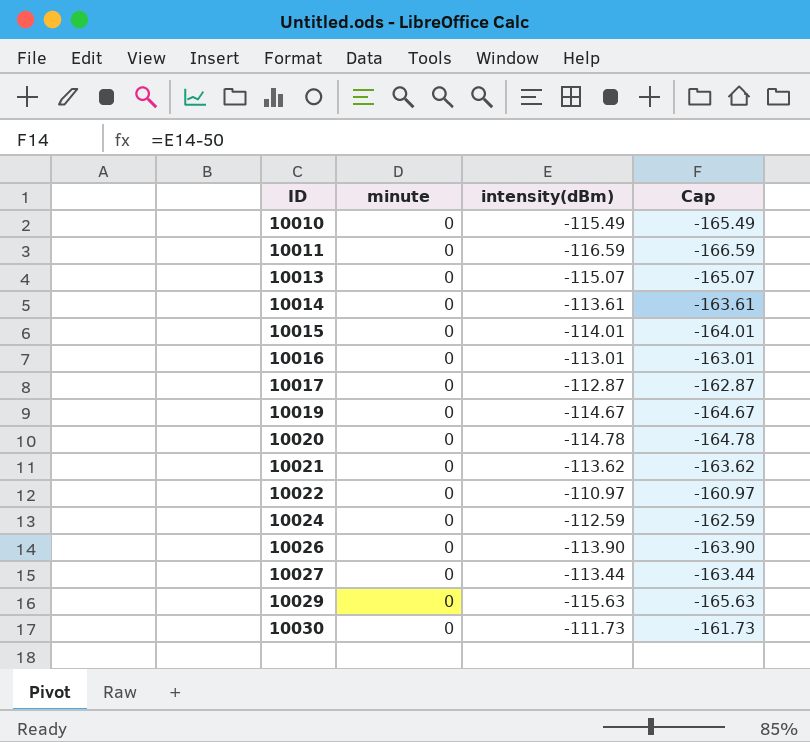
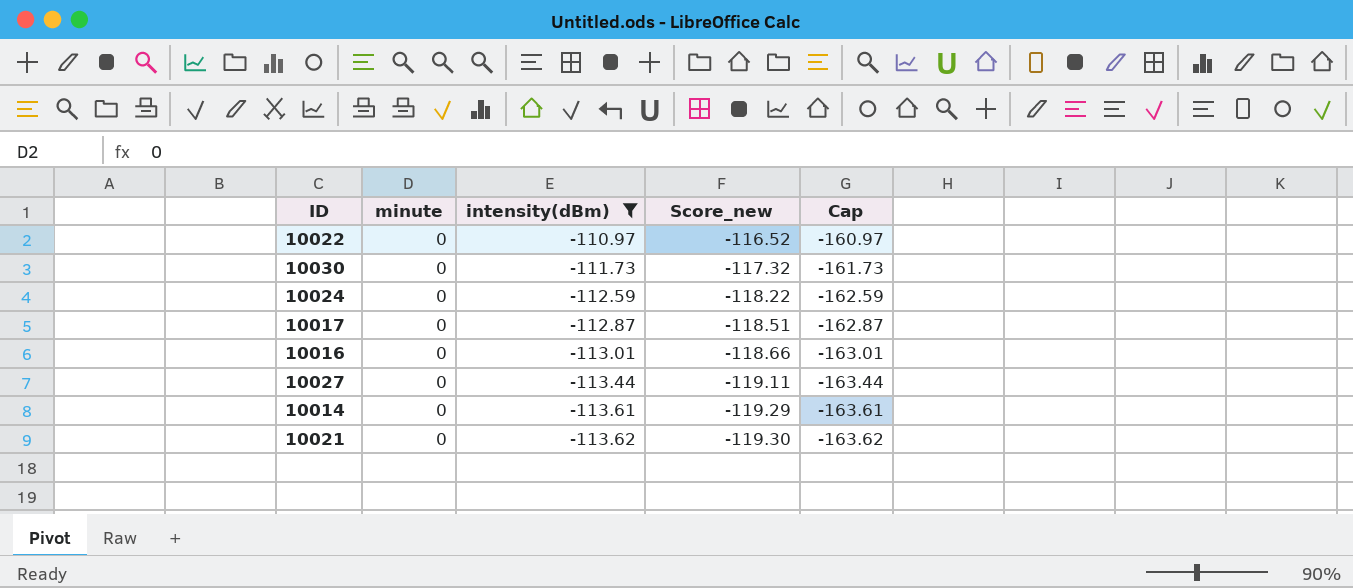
filter: none -> intensity(dBm) >= -113.62
row order: ID ascending -> intensity(dBm) descending
column Score_new | formula: none -> [intensity(dBm)] * 1.05

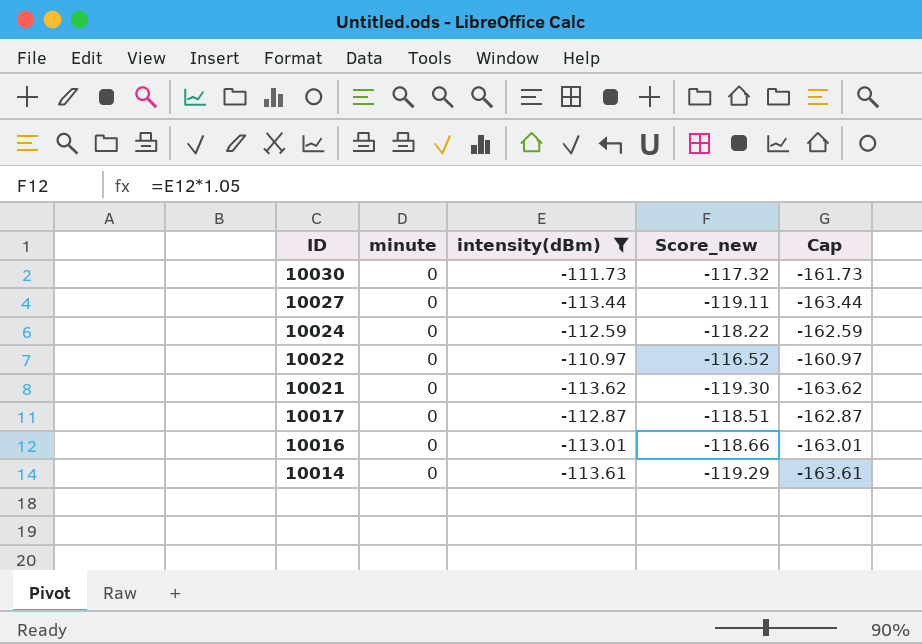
row order: intensity(dBm) descending -> ID descending

